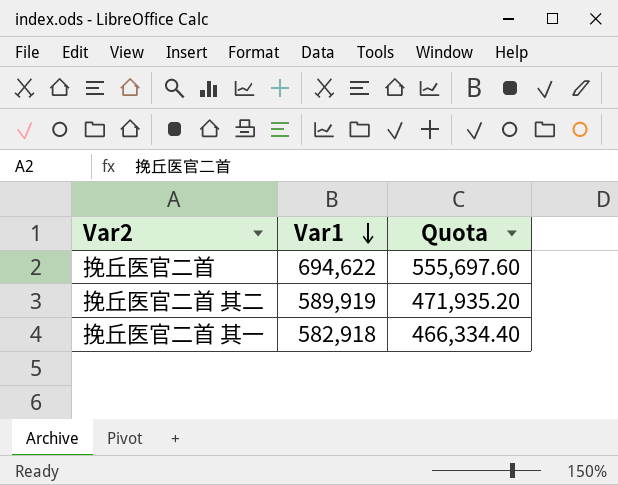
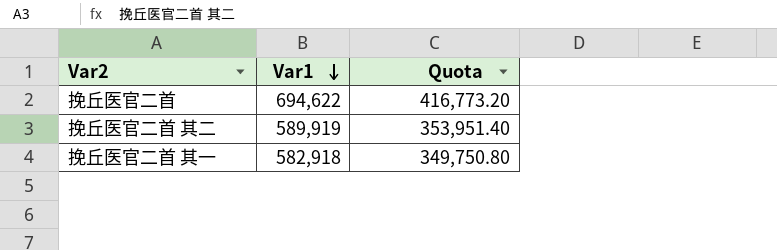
column Quota | formula: [Var1] * 0.8 -> [Var1] * 0.6

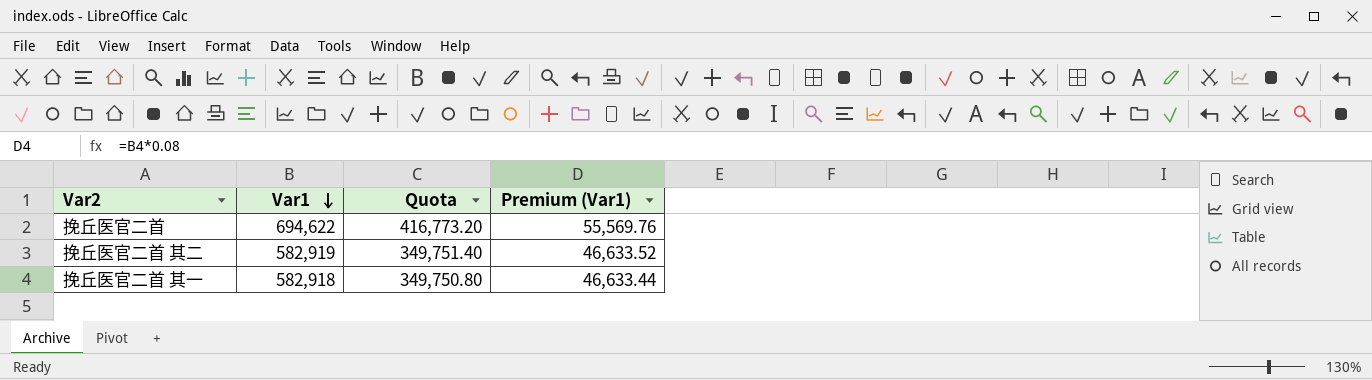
column Premium (Var1) | formula: none -> [Var1] * 0.08
挽丘医官二首 其二 | Var1: 589,919 -> 582,919
挽丘医官二首 其二 | Quota: 353,951.40 -> 349,751.40

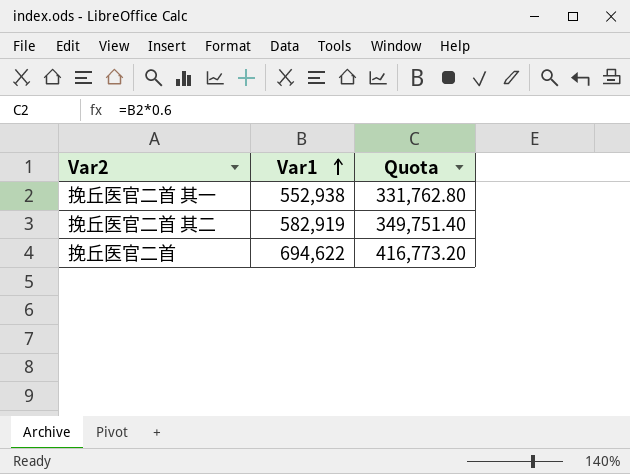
row order: Var1 descending -> Var1 ascending
column Premium (Var1) | formula: [Var1] * 0.08 -> none
挽丘医官二首 其一 | Var1: 582,918 -> 552,938
挽丘医官二首 其一 | Quota: 349,750.80 -> 331,762.80

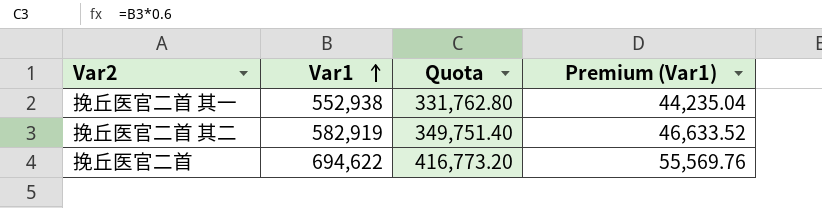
column Premium (Var1) | formula: none -> [Var1] * 0.08

